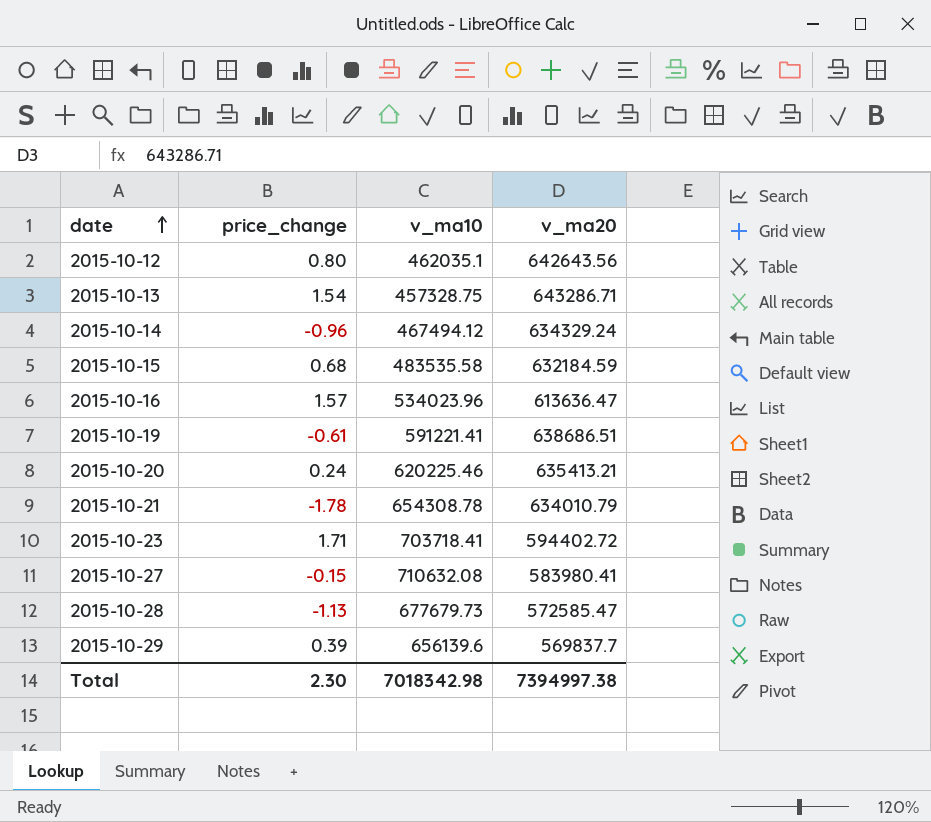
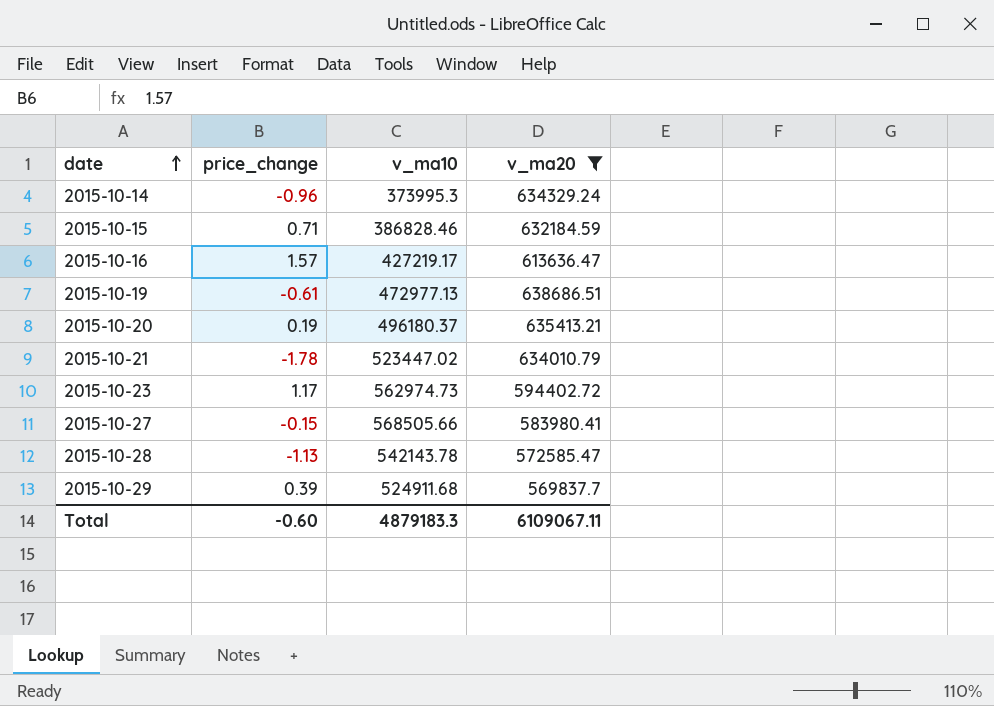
filter: none -> v_ma20 <= 638686.51
2015-10-14 | v_ma10: 467494.12 -> 373995.3
2015-10-15 | price_change: 0.68 -> 0.71
2015-10-15 | v_ma10: 483535.58 -> 386828.46
2015-10-16 | v_ma10: 534023.96 -> 427219.17
2015-10-19 | v_ma10: 591221.41 -> 472977.13
2015-10-20 | price_change: 0.24 -> 0.19
2015-10-20 | v_ma10: 620225.46 -> 496180.37
2015-10-21 | v_ma10: 654308.78 -> 523447.02
2015-10-23 | price_change: 1.71 -> 1.17
2015-10-23 | v_ma10: 703718.41 -> 562974.73
2015-10-27 | v_ma10: 710632.08 -> 568505.66
2015-10-28 | v_ma10: 677679.73 -> 542143.78
2015-10-29 | v_ma10: 656139.6 -> 524911.68
Total | price_change: 2.30 -> -0.60
Total | v_ma10: 7018342.98 -> 4879183.3
Total | v_ma20: 7394997.38 -> 6109067.11

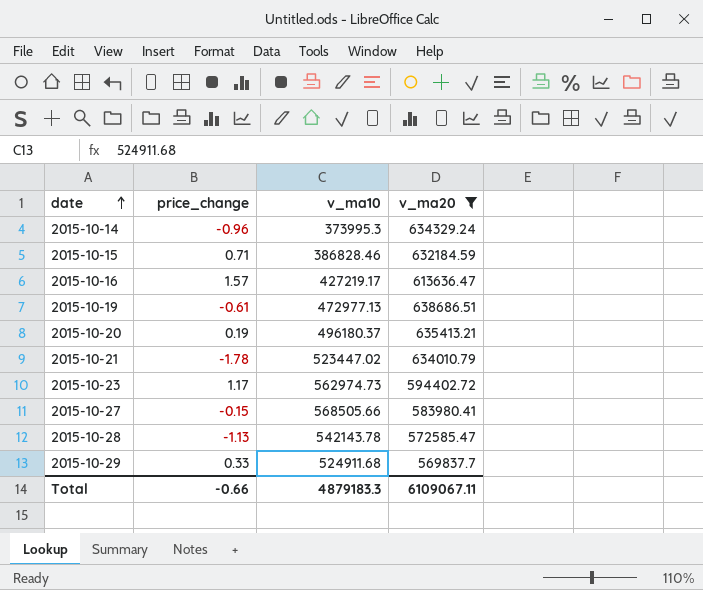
2015-10-29 | price_change: 0.39 -> 0.33
Total | price_change: -0.60 -> -0.66

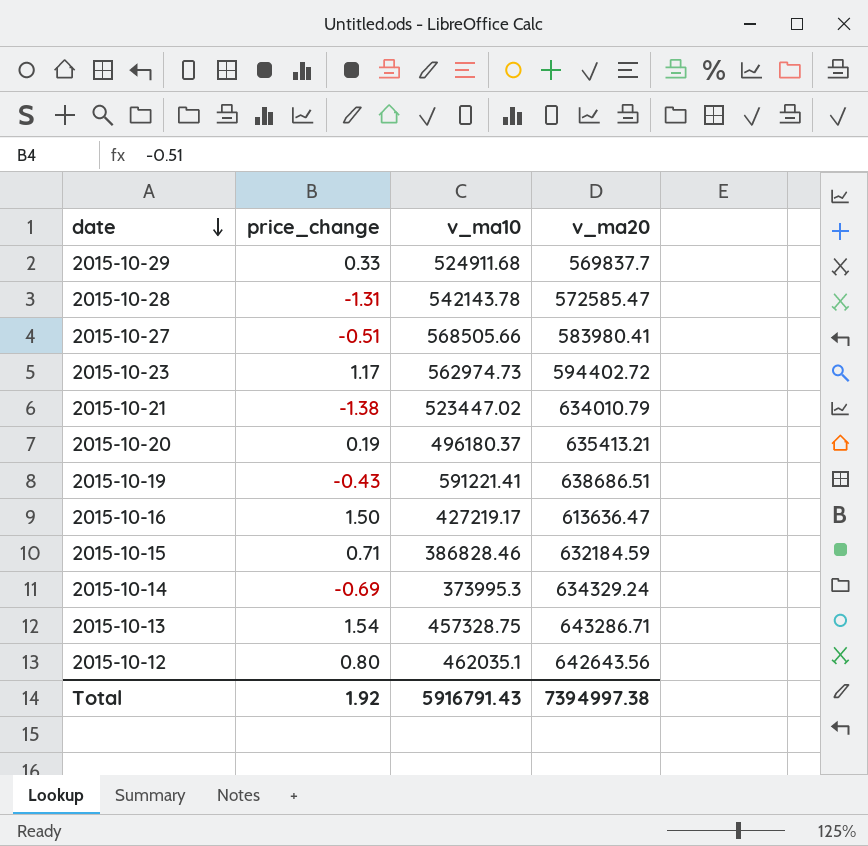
filter: v_ma20 <= 638686.51 -> none
row order: date ascending -> date descending
2015-10-28 | price_change: -1.13 -> -1.31
2015-10-27 | price_change: -0.15 -> -0.51
2015-10-21 | price_change: -1.78 -> -1.38
2015-10-19 | price_change: -0.61 -> -0.43
2015-10-19 | v_ma10: 472977.13 -> 591221.41
2015-10-16 | price_change: 1.57 -> 1.50
2015-10-14 | price_change: -0.96 -> -0.69
Total | price_change: -0.66 -> 1.92
Total | v_ma10: 4879183.3 -> 5916791.43
Total | v_ma20: 6109067.11 -> 7394997.38

